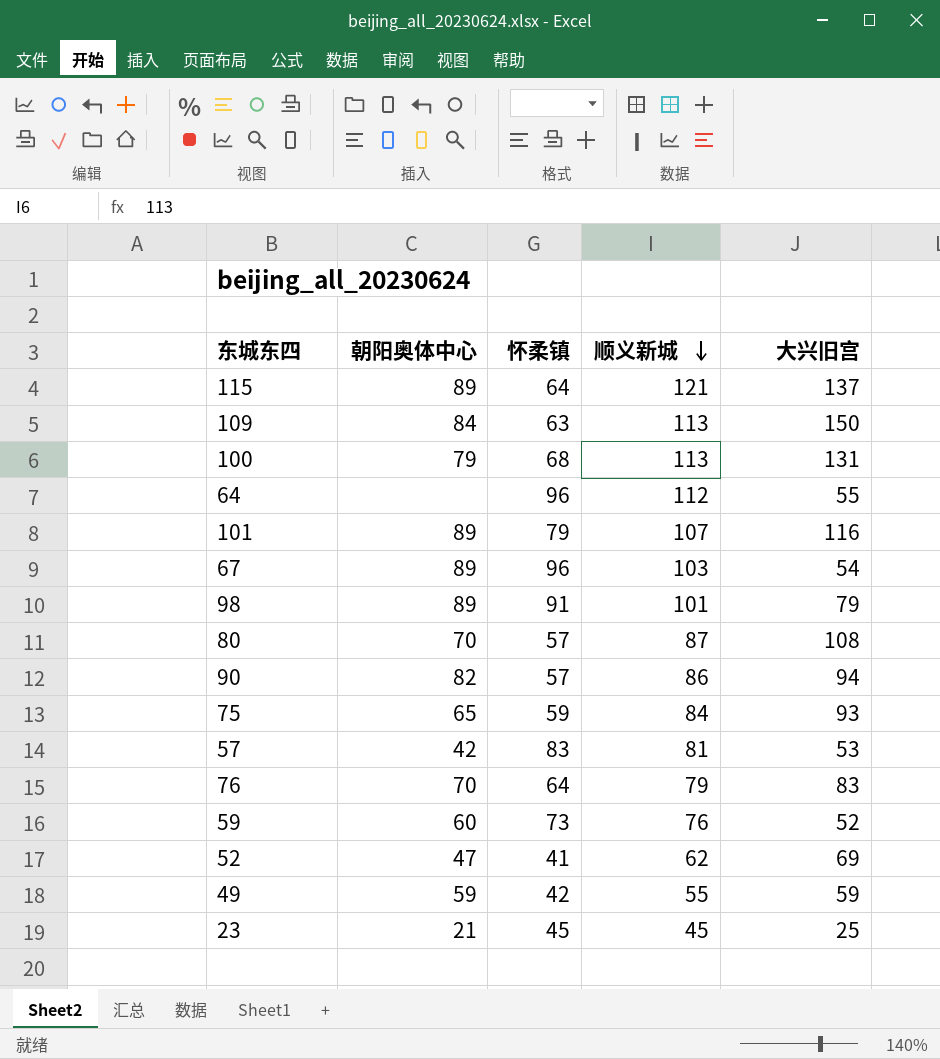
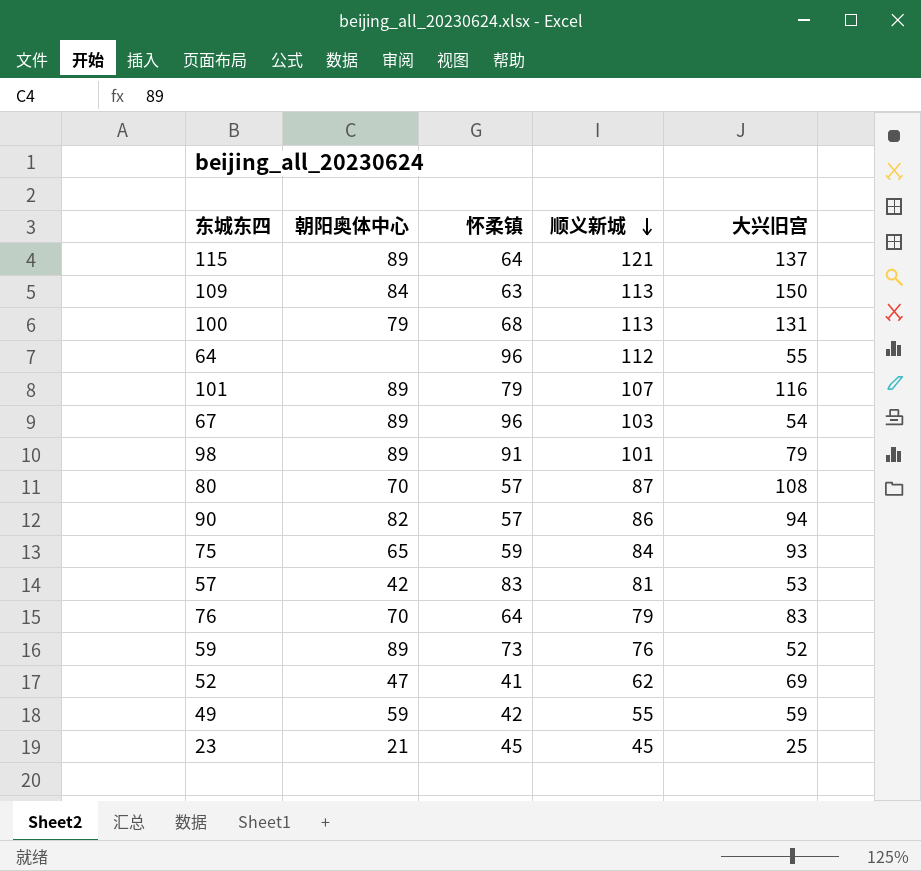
59 | 朝阳奥体中心: 60 -> 89

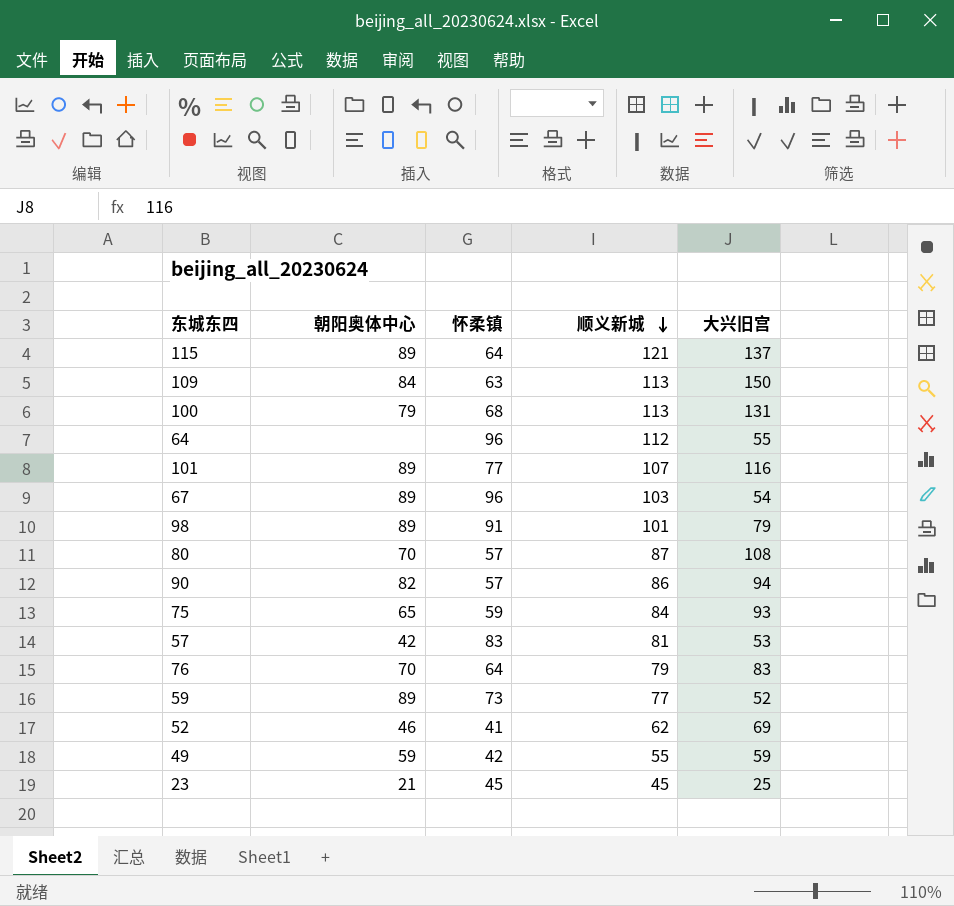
101 | 怀柔镇: 79 -> 77
59 | 顺义新城: 76 -> 77
52 | 朝阳奥体中心: 47 -> 46

